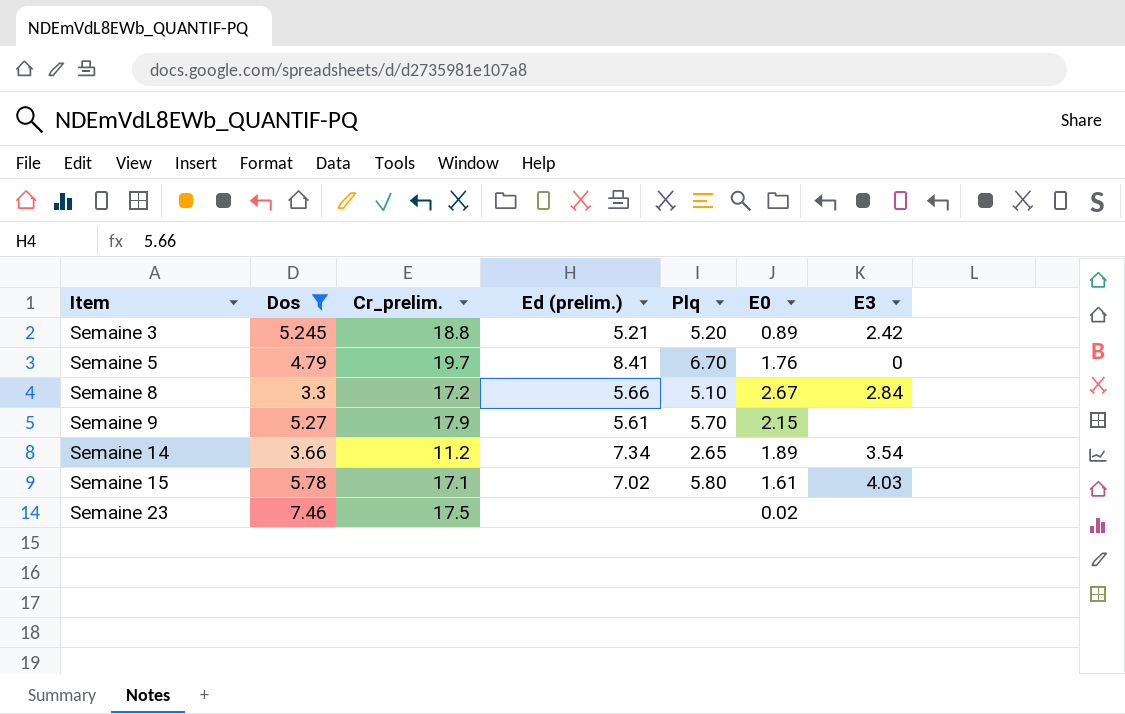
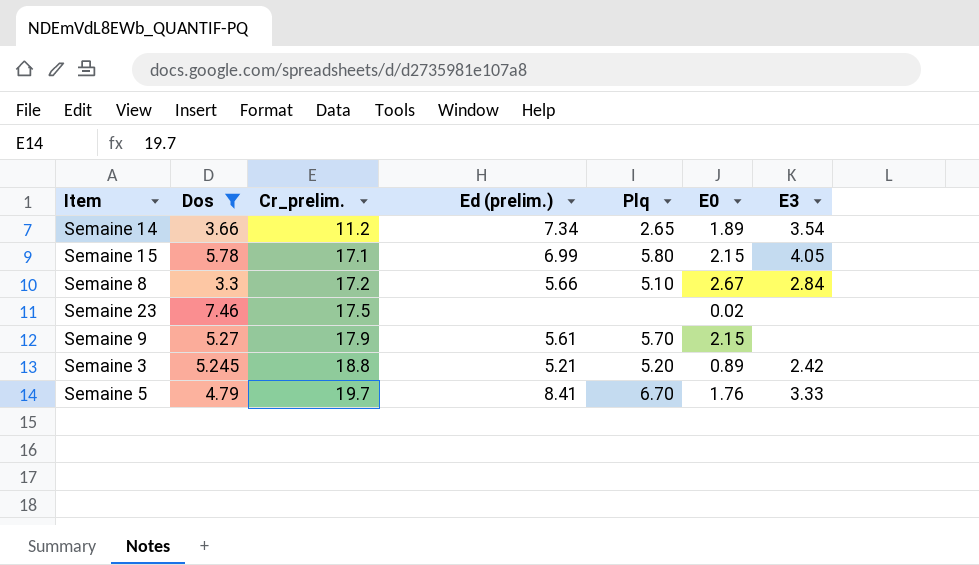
row order: Item ascending -> Cr_prelim. ascending
Semaine 15 | Ed (prelim.): 7.02 -> 6.99
Semaine 15 | E0: 1.61 -> 2.15
Semaine 15 | E3: 4.03 -> 4.05
Semaine 5 | E3: 0 -> 3.33

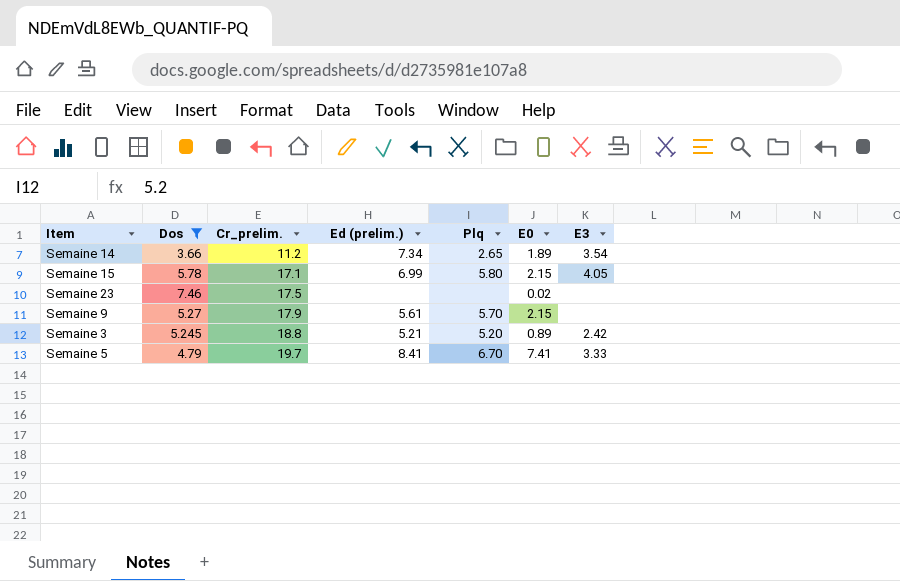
row Semaine 8: 3.3 | 17.2 | 5.66 | 5.10 | 2.67 | 2.84 -> none
Semaine 5 | E0: 1.76 -> 7.41

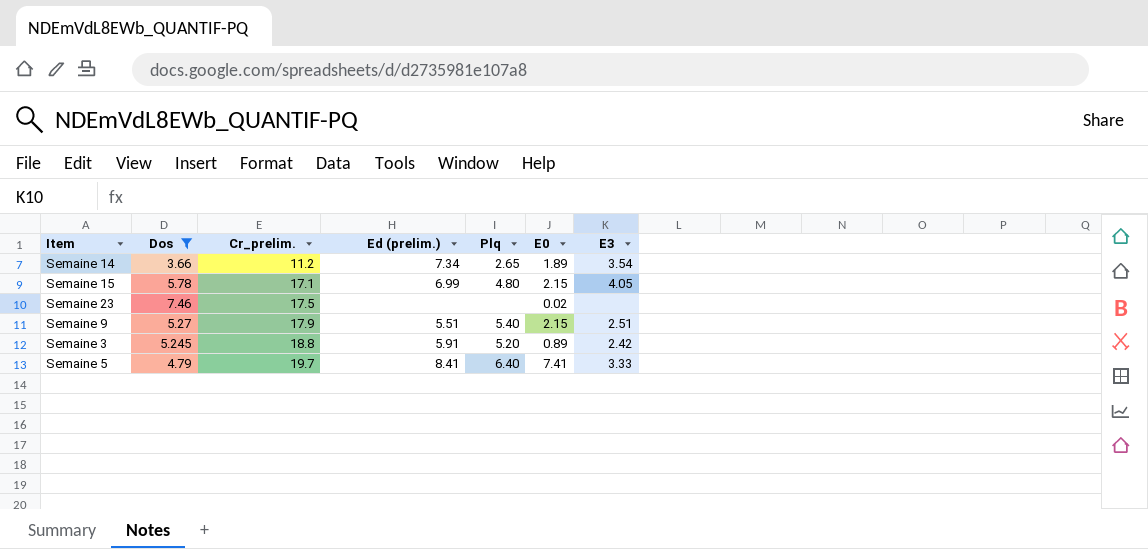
Semaine 15 | Plq: 5.80 -> 4.80
Semaine 9 | Ed (prelim.): 5.61 -> 5.51
Semaine 9 | Plq: 5.70 -> 5.40
Semaine 9 | E3: none -> 2.51
Semaine 3 | Ed (prelim.): 5.21 -> 5.91
Semaine 5 | Plq: 6.70 -> 6.40

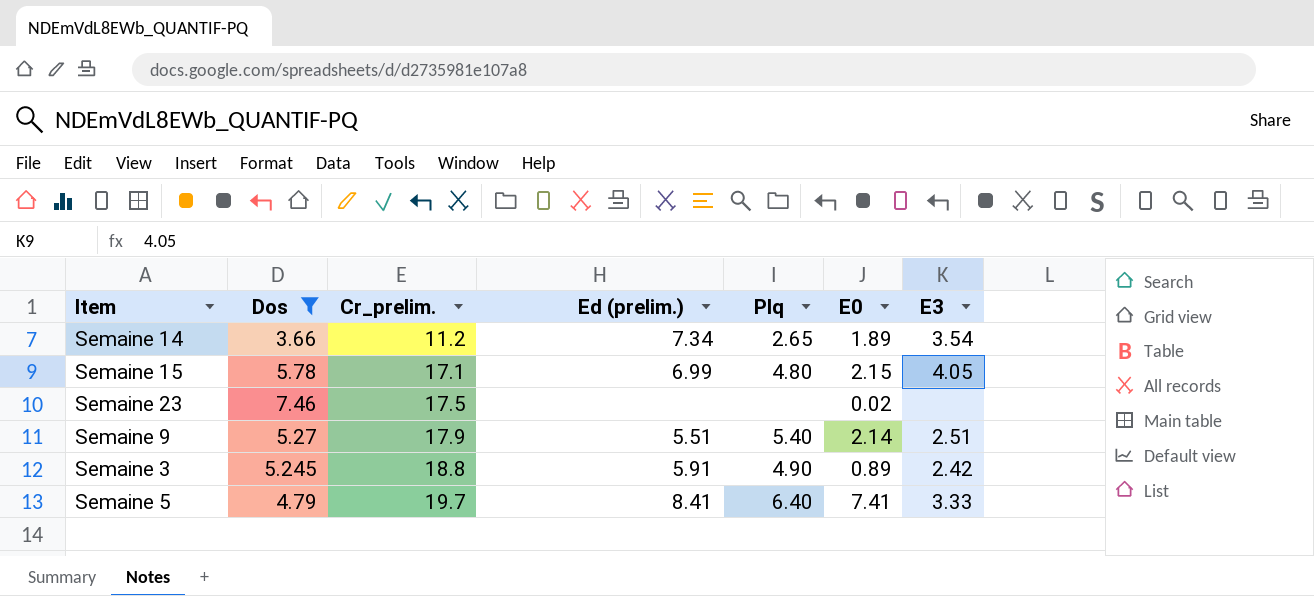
Semaine 9 | E0: 2.15 -> 2.14
Semaine 3 | Plq: 5.20 -> 4.90

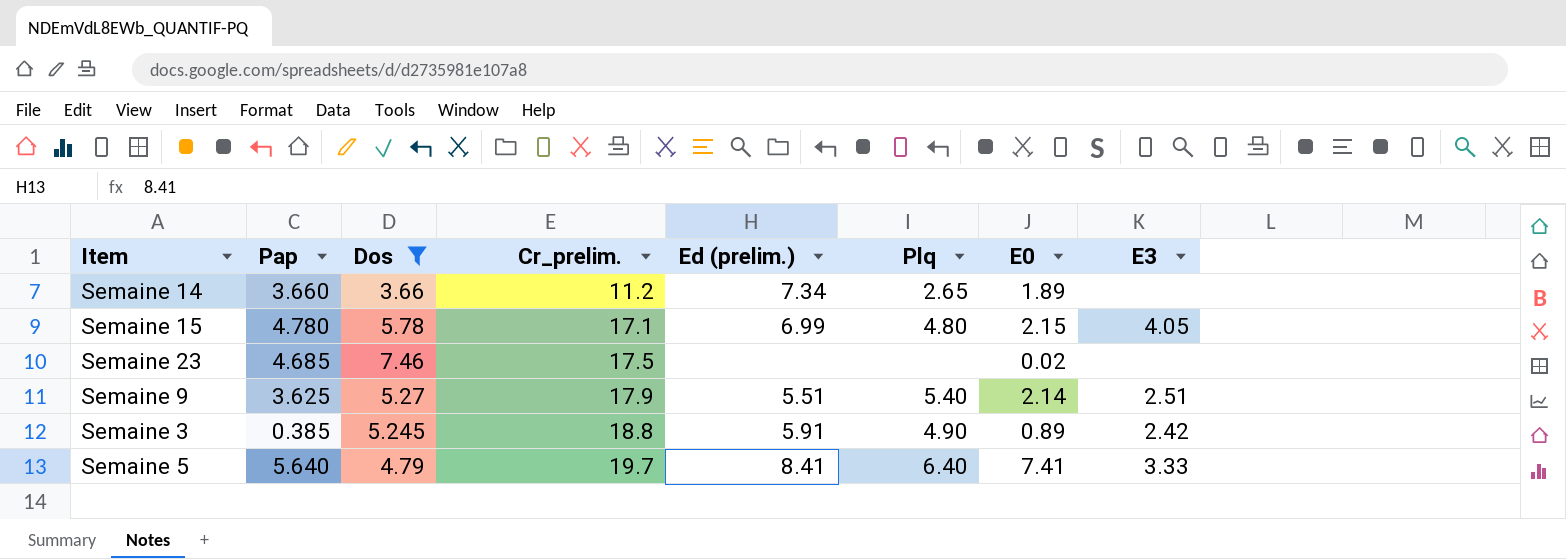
column Pap | position: none -> 2
Semaine 14 | E3: 3.54 -> none

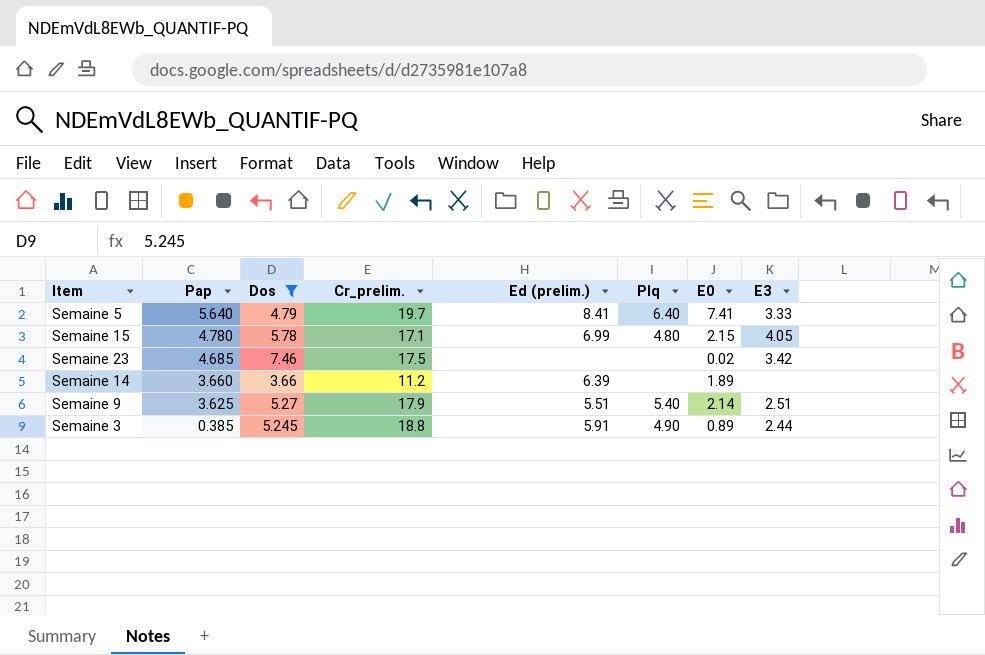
row order: Cr_prelim. ascending -> Pap descending
Semaine 23 | E3: none -> 3.42
Semaine 14 | Ed (prelim.): 7.34 -> 6.39
Semaine 14 | Plq: 2.65 -> none
Semaine 3 | E3: 2.42 -> 2.44

